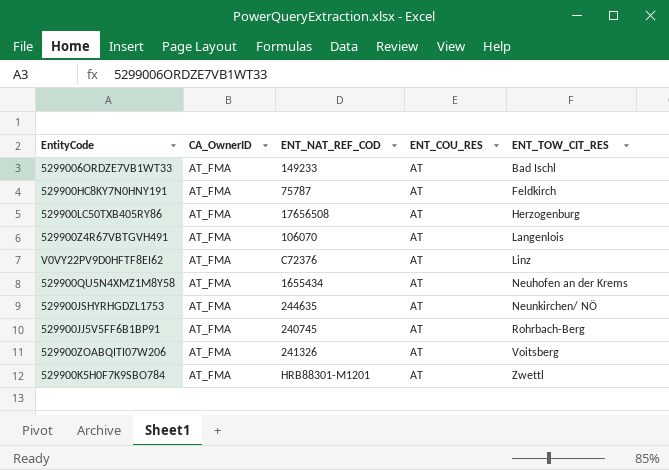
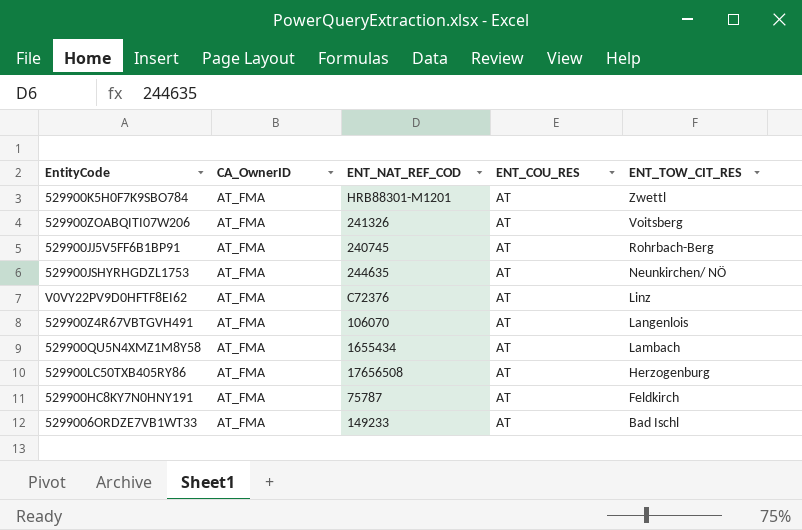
row order: ENT_TOW_CIT_RES ascending -> ENT_TOW_CIT_RES descending
529900QU5N4XMZ1M8Y58 | ENT_TOW_CIT_RES: Neuhofen an der Krems -> Lambach

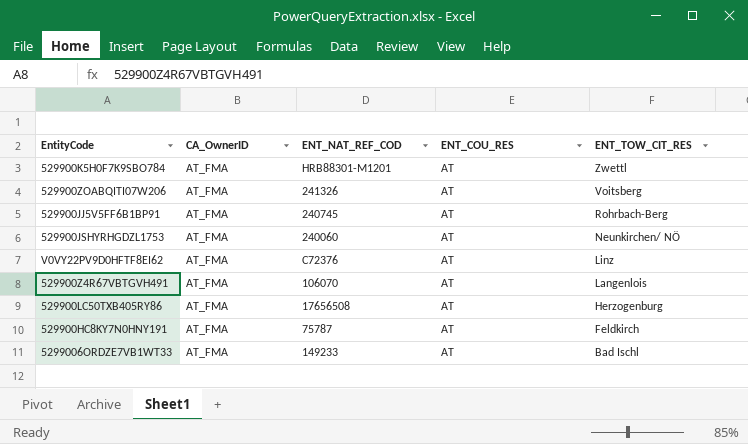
row 529900QU5N4XMZ1M8Y58: AT_FMA | 1655434 | AT | Lambach -> none
529900JSHYRHGDZL1753 | ENT_NAT_REF_COD: 244635 -> 240060

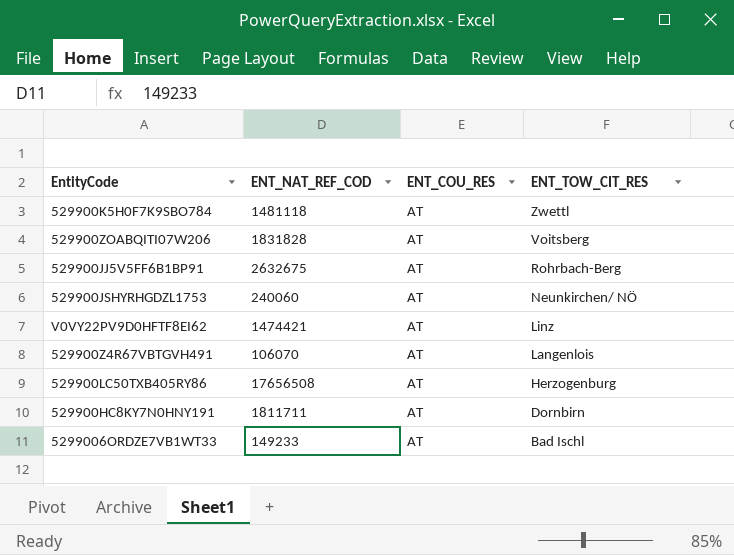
column CA_OwnerID | position: 2 -> none
529900K5H0F7K9SBO784 | ENT_NAT_REF_COD: HRB88301-M1201 -> 1481118
529900ZOABQITI07W206 | ENT_NAT_REF_COD: 241326 -> 1831828
529900JJ5V5FF6B1BP91 | ENT_NAT_REF_COD: 240745 -> 2632675
V0VY22PV9D0HFTF8EI62 | ENT_NAT_REF_COD: C72376 -> 1474421
529900HC8KY7N0HNY191 | ENT_NAT_REF_COD: 75787 -> 1811711
529900HC8KY7N0HNY191 | ENT_TOW_CIT_RES: Feldkirch -> Dornbirn

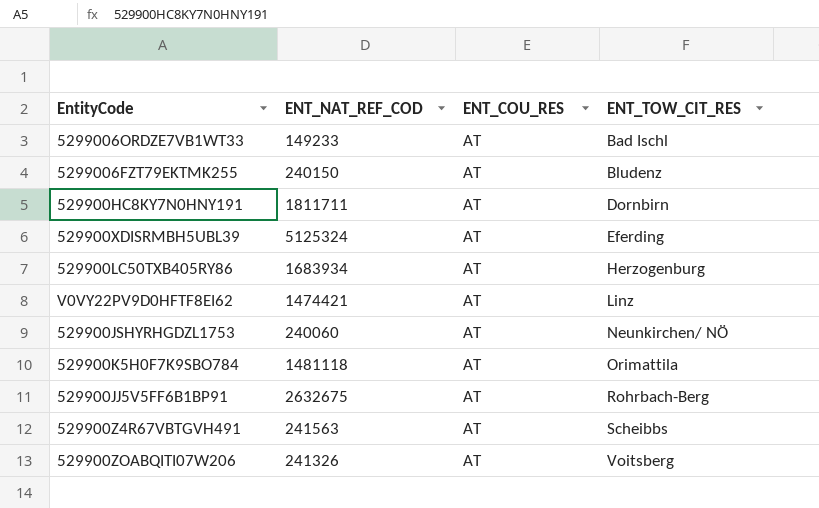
row order: ENT_TOW_CIT_RES descending -> ENT_TOW_CIT_RES ascending
row 5299006FZT79EKTMK255: none -> 240150 | AT | Bludenz
row 529900XDISRMBH5UBL39: none -> 5125324 | AT | Eferding
529900LC50TXB405RY86 | ENT_NAT_REF_COD: 17656508 -> 1683934
529900K5H0F7K9SBO784 | ENT_TOW_CIT_RES: Zwettl -> Orimattila
529900Z4R67VBTGVH491 | ENT_NAT_REF_COD: 106070 -> 241563
529900Z4R67VBTGVH491 | ENT_TOW_CIT_RES: Langenlois -> Scheibbs
529900ZOABQITI07W206 | ENT_NAT_REF_COD: 1831828 -> 241326

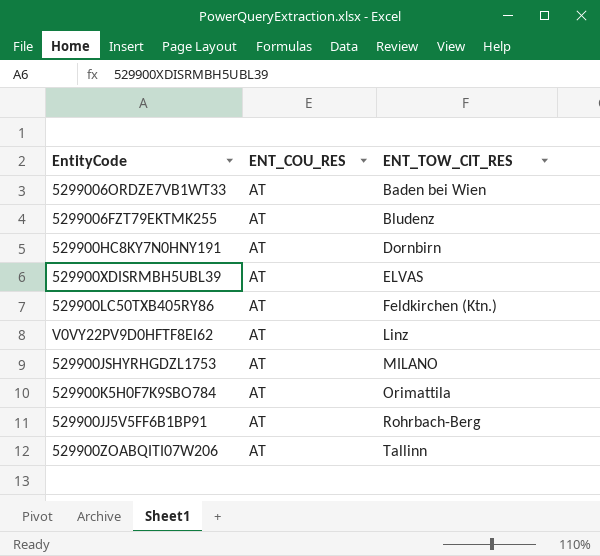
column ENT_NAT_REF_COD | position: 2 -> none
row 529900Z4R67VBTGVH491: 241563 | AT | Scheibbs -> none
5299006ORDZE7VB1WT33 | ENT_TOW_CIT_RES: Bad Ischl -> Baden bei Wien
529900XDISRMBH5UBL39 | ENT_TOW_CIT_RES: Eferding -> ELVAS
529900LC50TXB405RY86 | ENT_TOW_CIT_RES: Herzogenburg -> Feldkirchen (Ktn.)
529900JSHYRHGDZL1753 | ENT_TOW_CIT_RES: Neunkirchen/ NÖ -> MILANO
529900ZOABQITI07W206 | ENT_TOW_CIT_RES: Voitsberg -> Tallinn

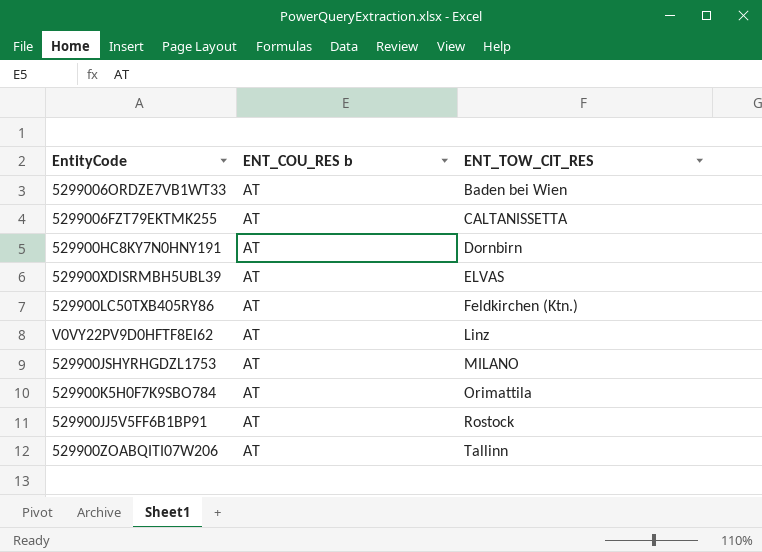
column name: ENT_COU_RES -> ENT_COU_RES b
5299006FZT79EKTMK255 | ENT_TOW_CIT_RES: Bludenz -> CALTANISSETTA
529900JJ5V5FF6B1BP91 | ENT_TOW_CIT_RES: Rohrbach-Berg -> Rostock

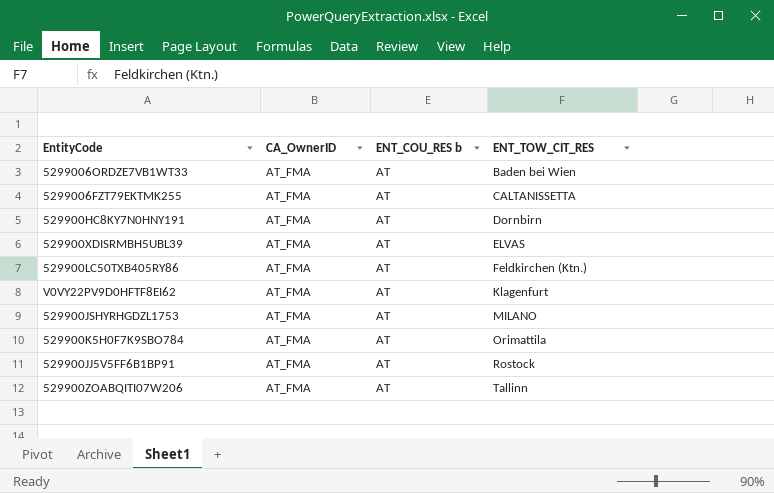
column CA_OwnerID | position: none -> 2
V0VY22PV9D0HFTF8EI62 | ENT_TOW_CIT_RES: Linz -> Klagenfurt

